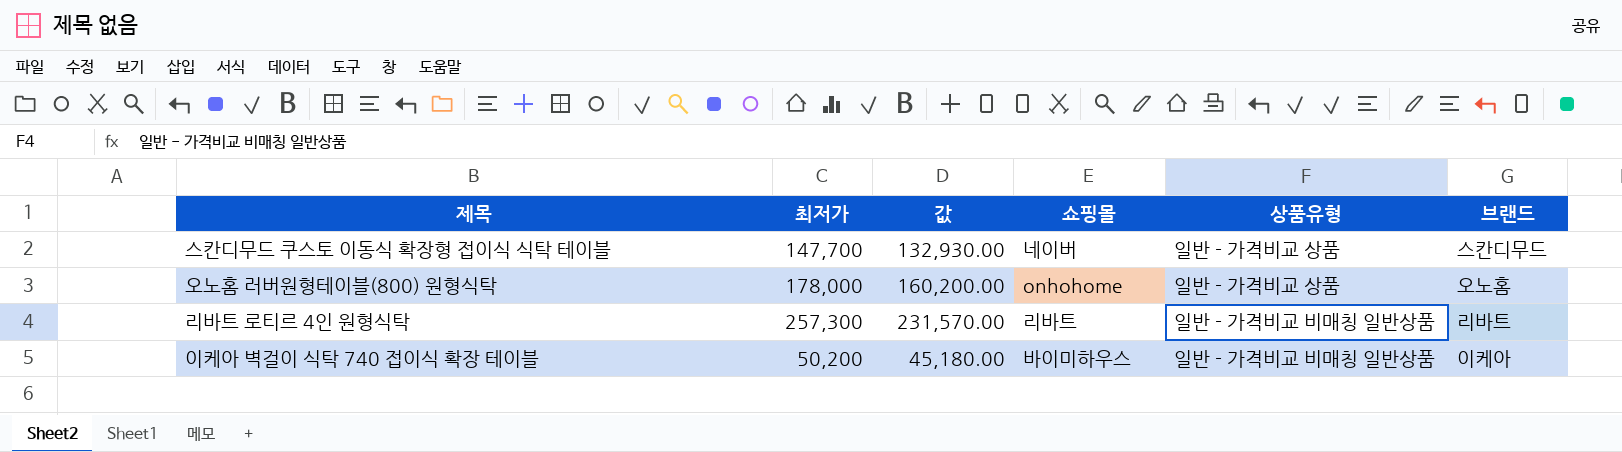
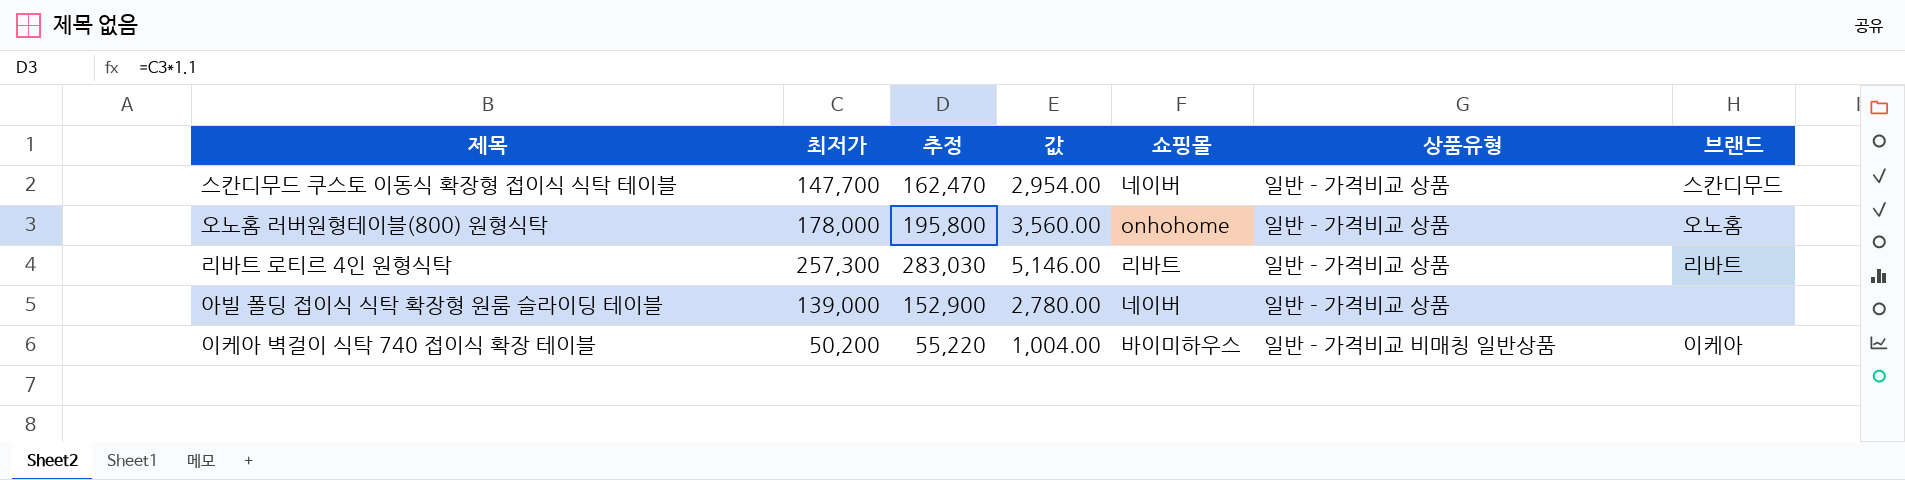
column 추정 | formula: none -> [최저가] * 1.1
column 값 | formula: [최저가] * 0.9 -> [최저가] * 0.02
리바트 로티르 4인 원형식탁 | 상품유형: 일반 - 가격비교 비매칭 일반상품 -> 일반 - 가격비교 상품
row 아빌 폴딩 접이식 식탁 확장형 원룸 슬라이딩 테이블: none -> 139,000 | 152,900 | 2,780.00 | 네이버 | 일반 - 가격비교 상품 | none

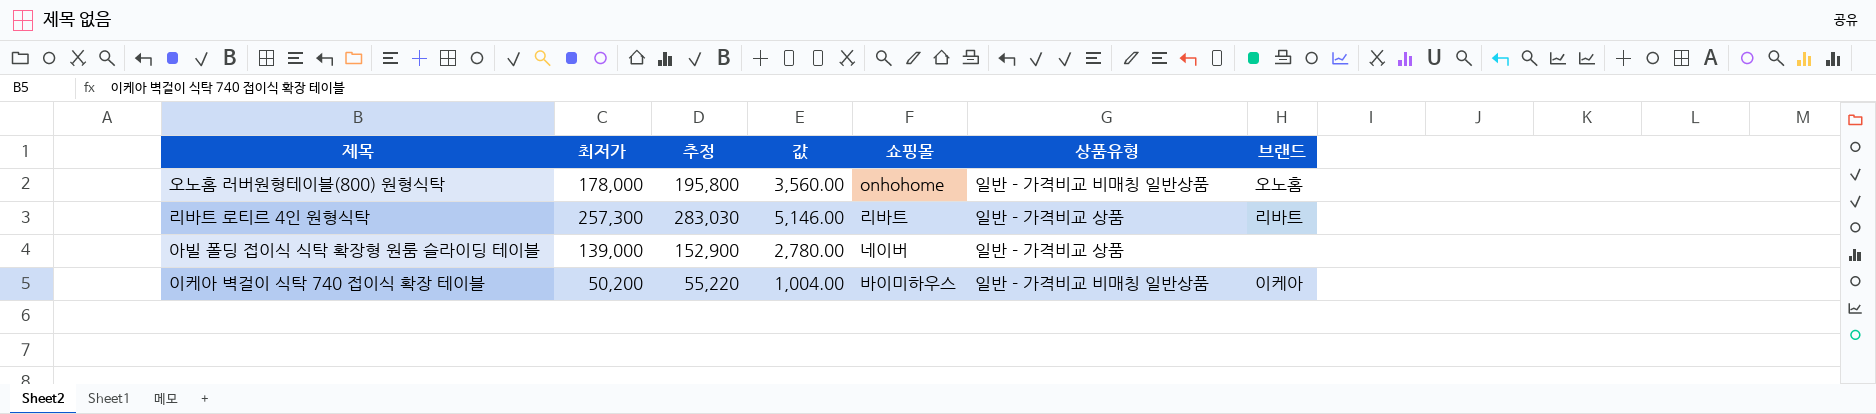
row 스칸디무드 쿠스토 이동식 확장형 접이식 식탁 테이블: 147,700 | 162,470 | 2,954.00 | 네이버 | 일반 - 가격비교 상품 | 스칸디무드 -> none
오노홈 러버원형테이블(800) 원형식탁 | 상품유형: 일반 - 가격비교 상품 -> 일반 - 가격비교 비매칭 일반상품

